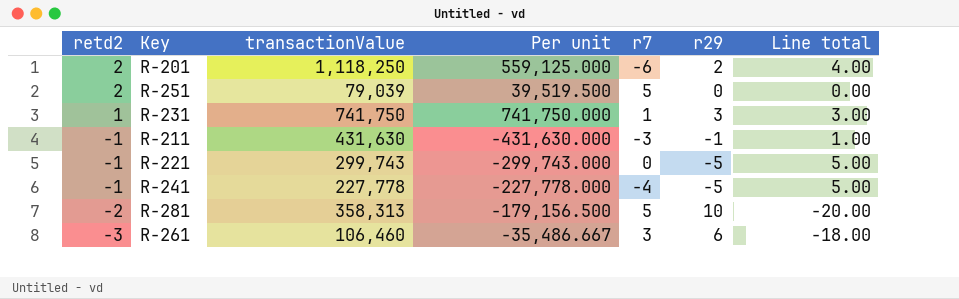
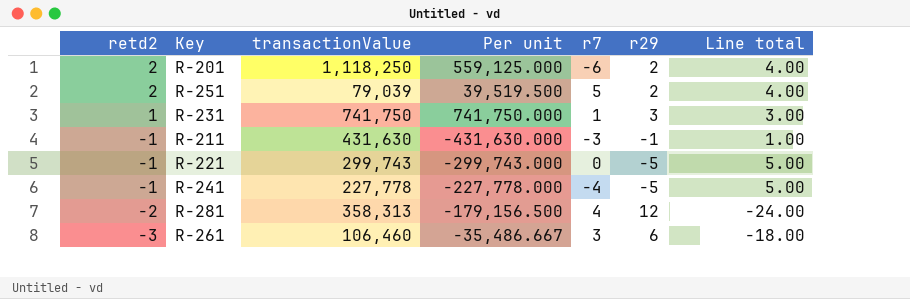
R-251 | r29: 0 -> 2
R-251 | Line total: 0.00 -> 4.00
R-281 | r7: 5 -> 4
R-281 | r29: 10 -> 12
R-281 | Line total: -20.00 -> -24.00

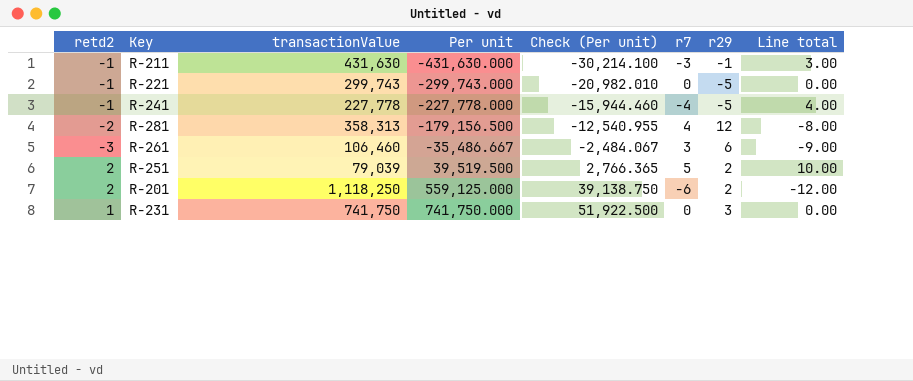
row order: retd2 descending -> Per unit ascending
column Check (Per unit) | formula: none -> [Per unit] * 0.07
column Line total | formula: [retd2] * [r29] -> [retd2] * [r7]
R-231 | r7: 1 -> 0

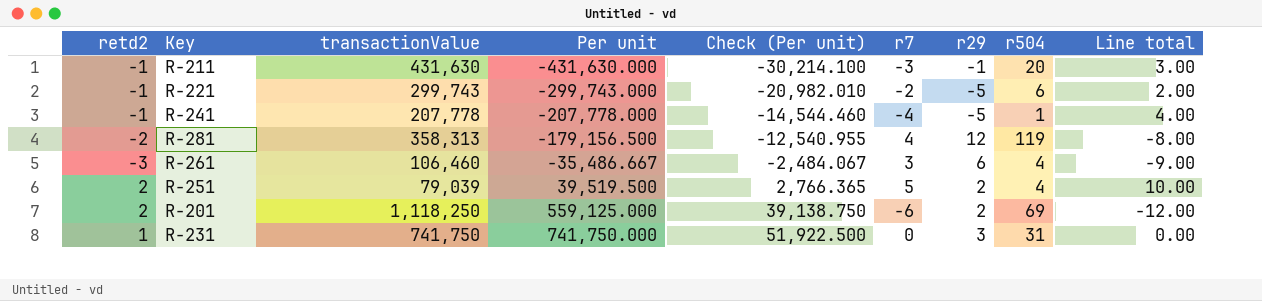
column r504 | position: none -> 8
R-221 | r7: 0 -> -2
R-221 | Line total: 0.00 -> 2.00
R-241 | transactionValue: 227,778 -> 207,778
R-241 | Per unit: -227,778.000 -> -207,778.000
R-241 | Check (Per unit): -15,944.460 -> -14,544.460

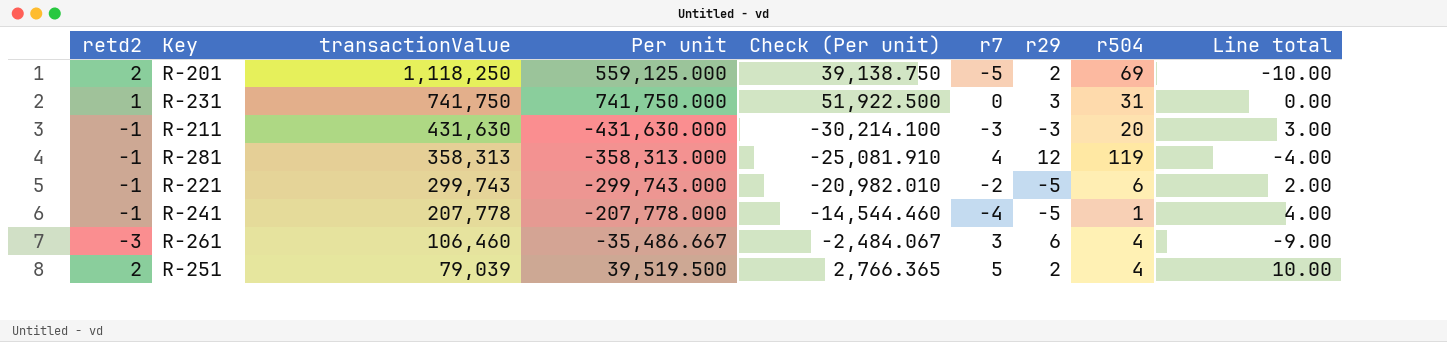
row order: Per unit ascending -> transactionValue descending
R-201 | r7: -6 -> -5
R-201 | Line total: -12.00 -> -10.00
R-211 | r29: -1 -> -3
R-281 | retd2: -2 -> -1
R-281 | Per unit: -179,156.500 -> -358,313.000
R-281 | Check (Per unit): -12,540.955 -> -25,081.910
R-281 | Line total: -8.00 -> -4.00

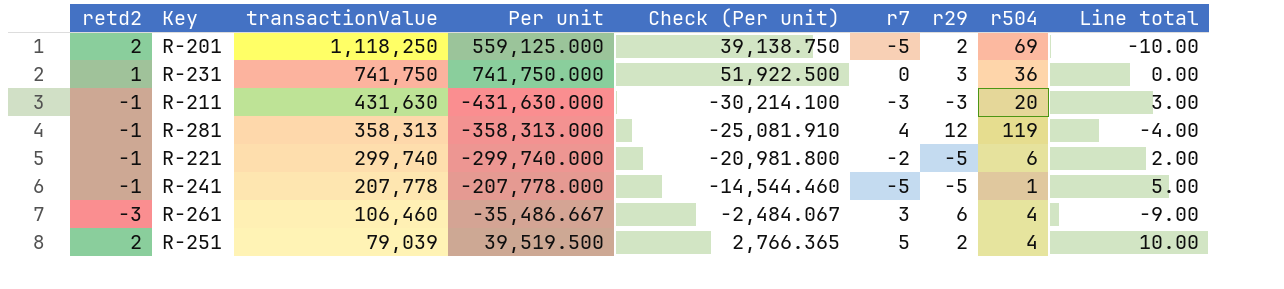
R-231 | r504: 31 -> 36
R-221 | transactionValue: 299,743 -> 299,740
R-221 | Per unit: -299,743.000 -> -299,740.000
R-221 | Check (Per unit): -20,982.010 -> -20,981.800
R-241 | r7: -4 -> -5
R-241 | Line total: 4.00 -> 5.00

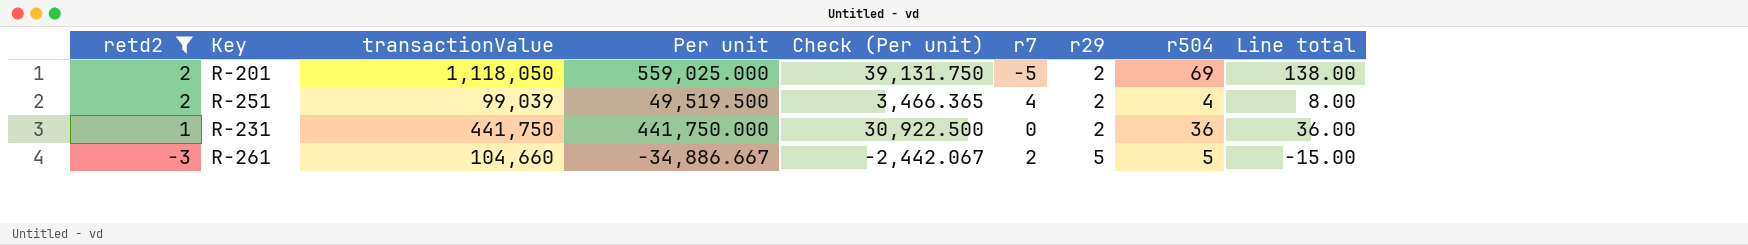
filter: none -> retd2 != -1
row order: transactionValue descending -> retd2 descending
column Line total | formula: [retd2] * [r7] -> [retd2] * [r504]
R-201 | transactionValue: 1,118,250 -> 1,118,050
R-201 | Per unit: 559,125.000 -> 559,025.000
R-201 | Check (Per unit): 39,138.750 -> 39,131.750
R-251 | transactionValue: 79,039 -> 99,039
R-251 | Per unit: 39,519.500 -> 49,519.500
R-251 | Check (Per unit): 2,766.365 -> 3,466.365
R-251 | r7: 5 -> 4
R-231 | transactionValue: 741,750 -> 441,750
R-231 | Per unit: 741,750.000 -> 441,750.000
R-231 | Check (Per unit): 51,922.500 -> 30,922.500
R-231 | r29: 3 -> 2
R-261 | transactionValue: 106,460 -> 104,660
R-261 | Per unit: -35,486.667 -> -34,886.667
R-261 | Check (Per unit): -2,484.067 -> -2,442.067
R-261 | r7: 3 -> 2
R-261 | r29: 6 -> 5
R-261 | r504: 4 -> 5

